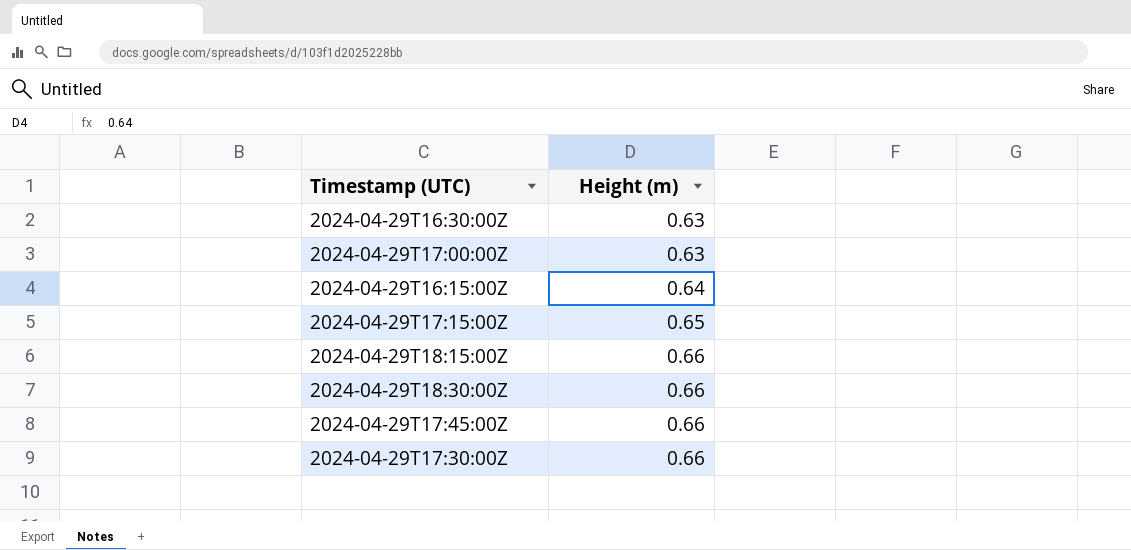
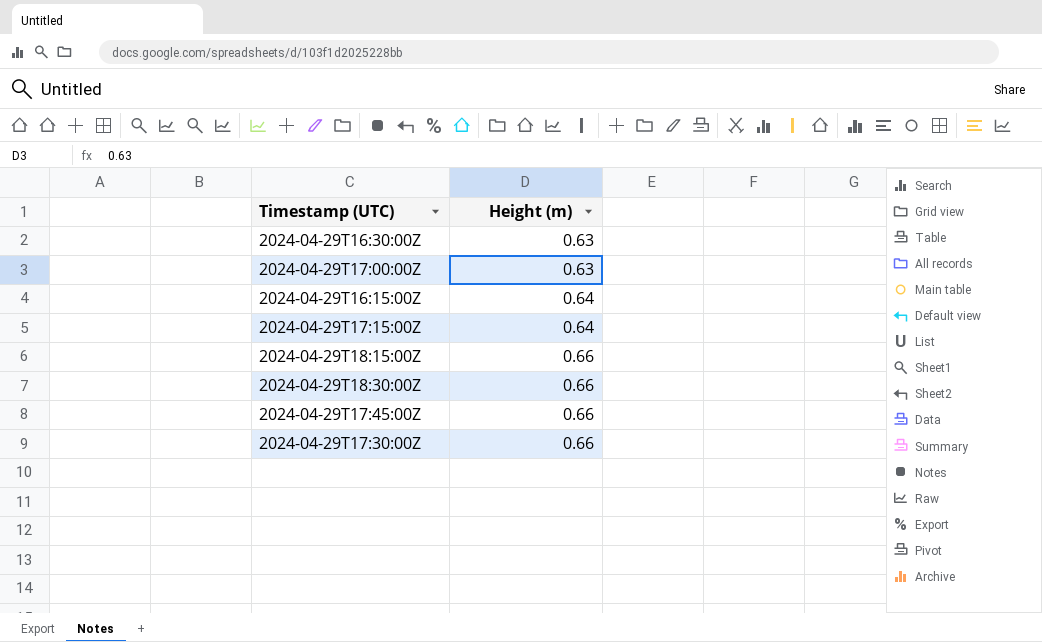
2024-04-29T17:15:00Z | Height (m): 0.65 -> 0.64

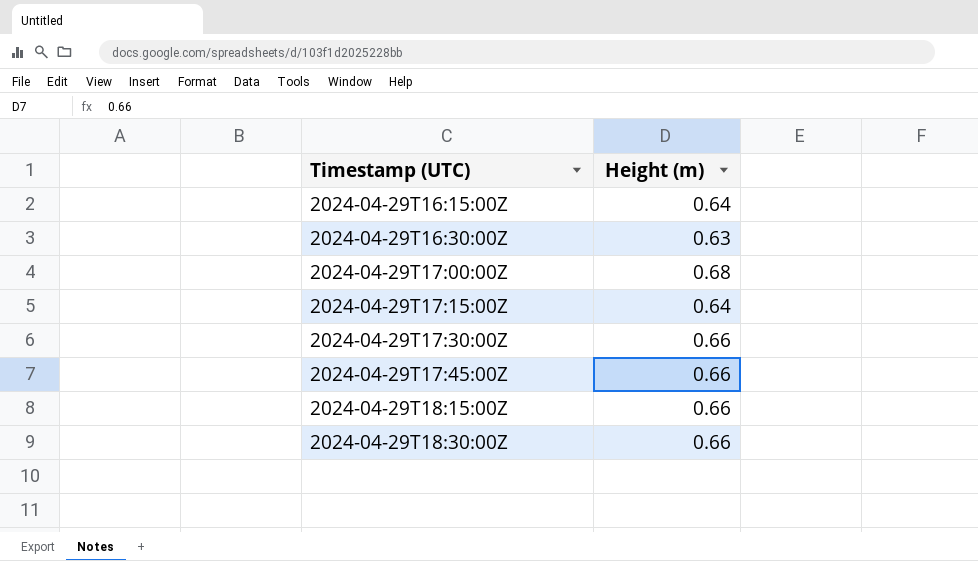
row order: Height (m) ascending -> Timestamp (UTC) ascending
2024-04-29T17:00:00Z | Height (m): 0.63 -> 0.68

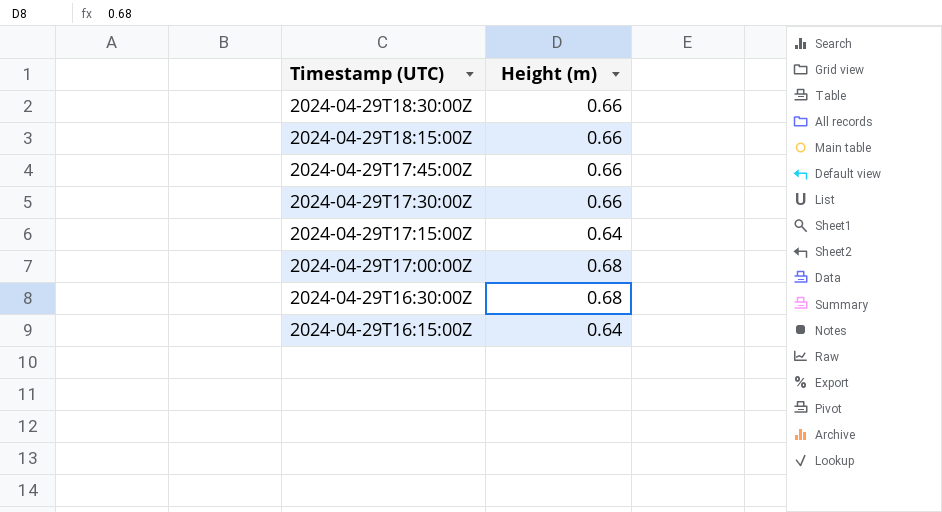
row order: Timestamp (UTC) ascending -> Timestamp (UTC) descending
2024-04-29T16:30:00Z | Height (m): 0.63 -> 0.68

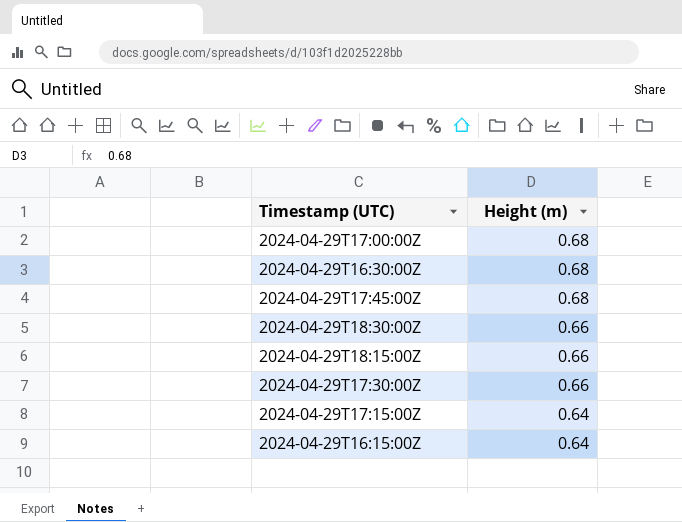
row order: Timestamp (UTC) descending -> Height (m) descending
2024-04-29T17:45:00Z | Height (m): 0.66 -> 0.68

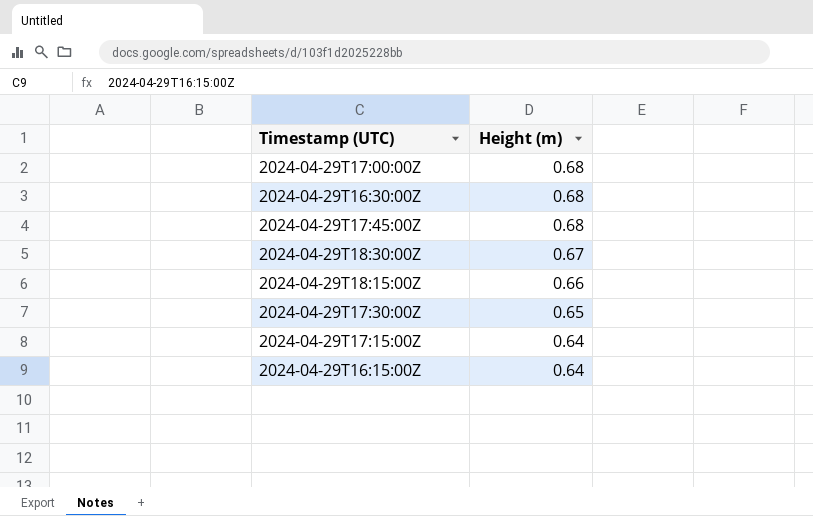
2024-04-29T18:30:00Z | Height (m): 0.66 -> 0.67
2024-04-29T17:30:00Z | Height (m): 0.66 -> 0.65

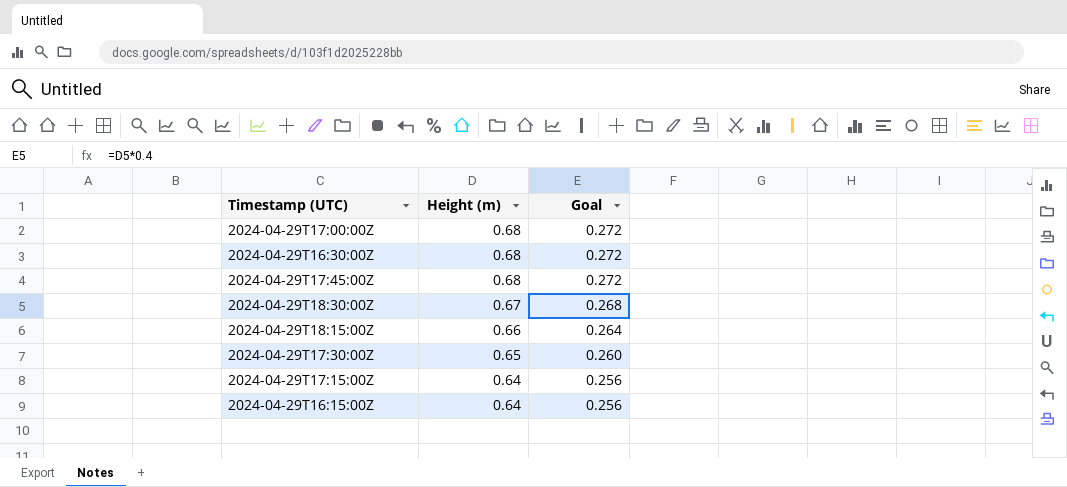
column Goal | formula: none -> [Height (m)] * 0.4

